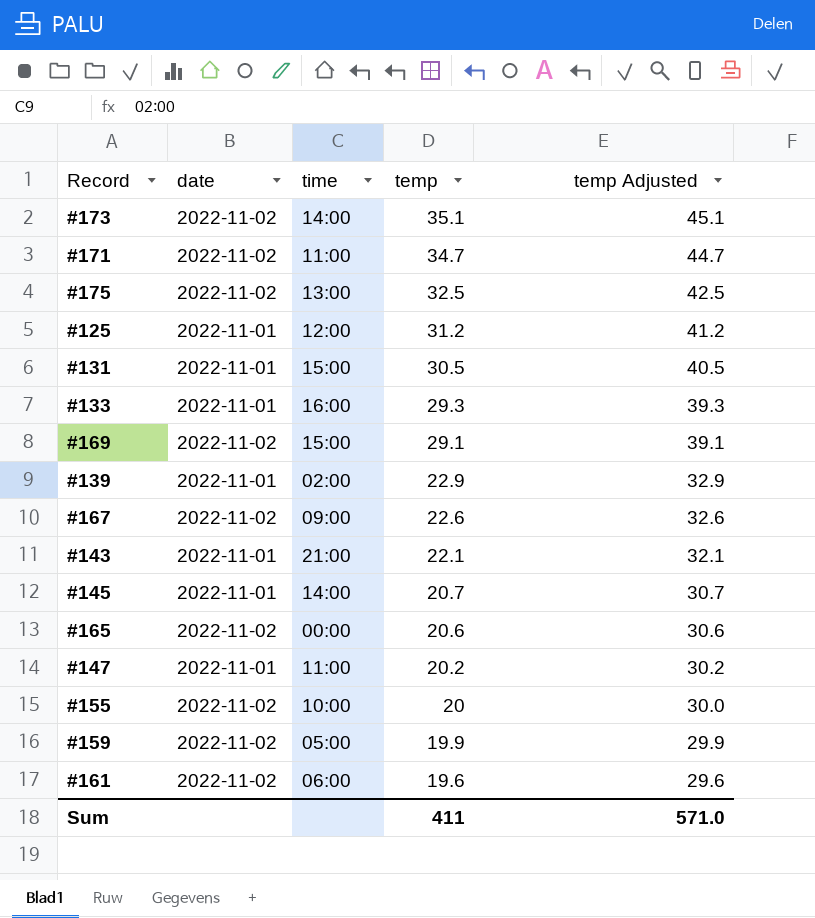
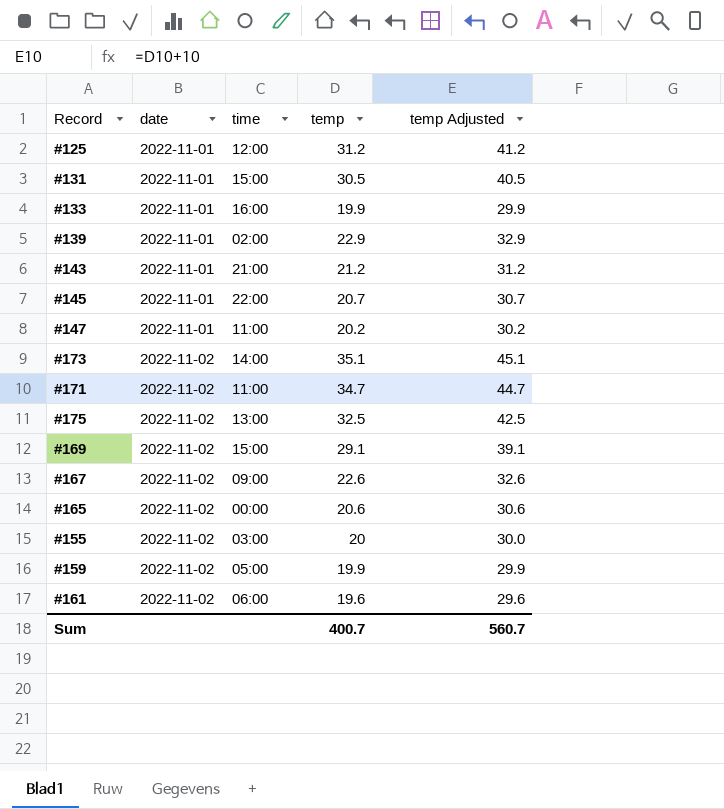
row order: temp descending -> date ascending
#133 | temp: 29.3 -> 19.9
#133 | temp Adjusted: 39.3 -> 29.9
#143 | temp: 22.1 -> 21.2
#143 | temp Adjusted: 32.1 -> 31.2
#145 | time: 14:00 -> 22:00
#155 | time: 10:00 -> 03:00
Sum | temp: 411 -> 400.7
Sum | temp Adjusted: 571.0 -> 560.7

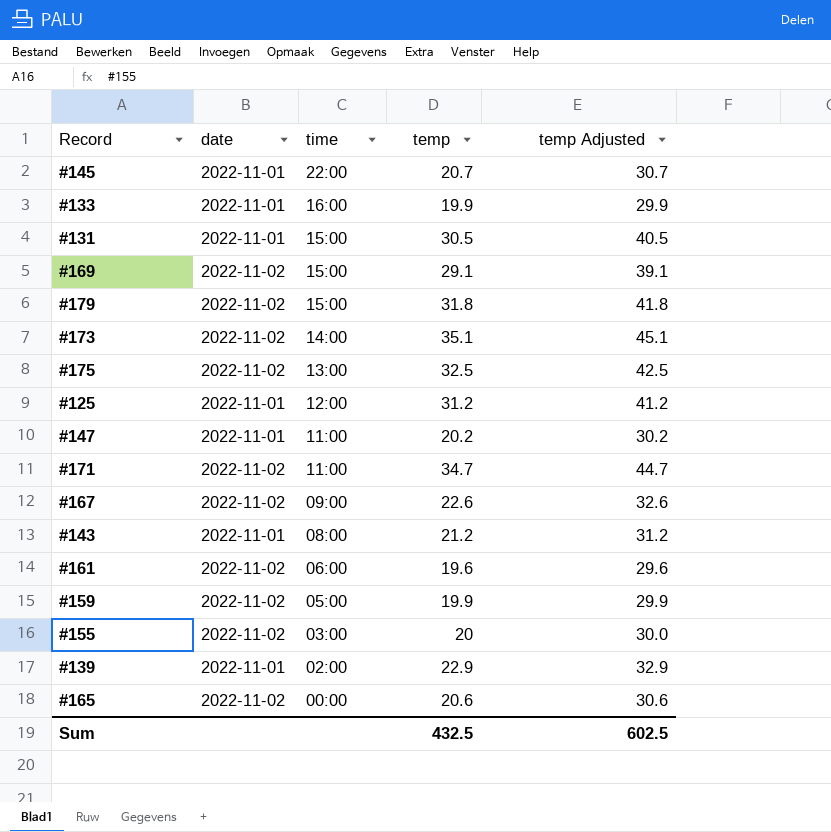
row order: date ascending -> time descending
row #179: none -> 2022-11-02 | 15:00 | 31.8 | 41.8
#143 | time: 21:00 -> 08:00
Sum | temp: 400.7 -> 432.5
Sum | temp Adjusted: 560.7 -> 602.5

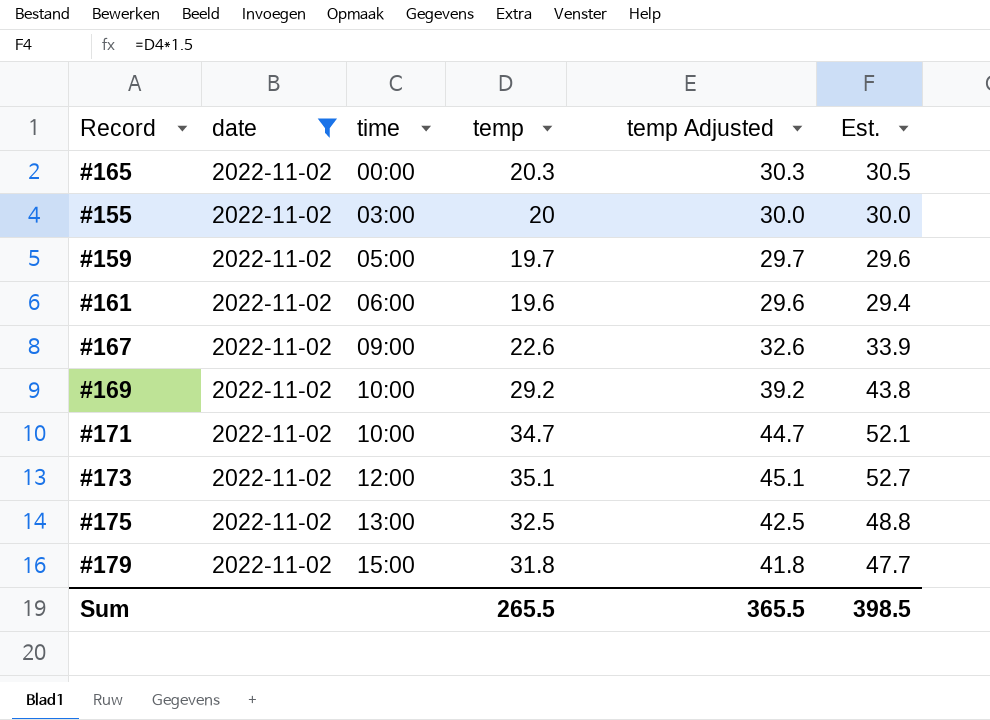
filter: none -> date = 2022-11-02
row order: time descending -> time ascending
column Est. | formula: none -> [temp] * 1.5
#165 | temp: 20.6 -> 20.3
#165 | temp Adjusted: 30.6 -> 30.3
#159 | temp: 19.9 -> 19.7
#159 | temp Adjusted: 29.9 -> 29.7
#169 | time: 15:00 -> 10:00
#169 | temp: 29.1 -> 29.2
#169 | temp Adjusted: 39.1 -> 39.2
#171 | time: 11:00 -> 10:00
#173 | time: 14:00 -> 12:00
Sum | temp: 432.5 -> 265.5
Sum | temp Adjusted: 602.5 -> 365.5

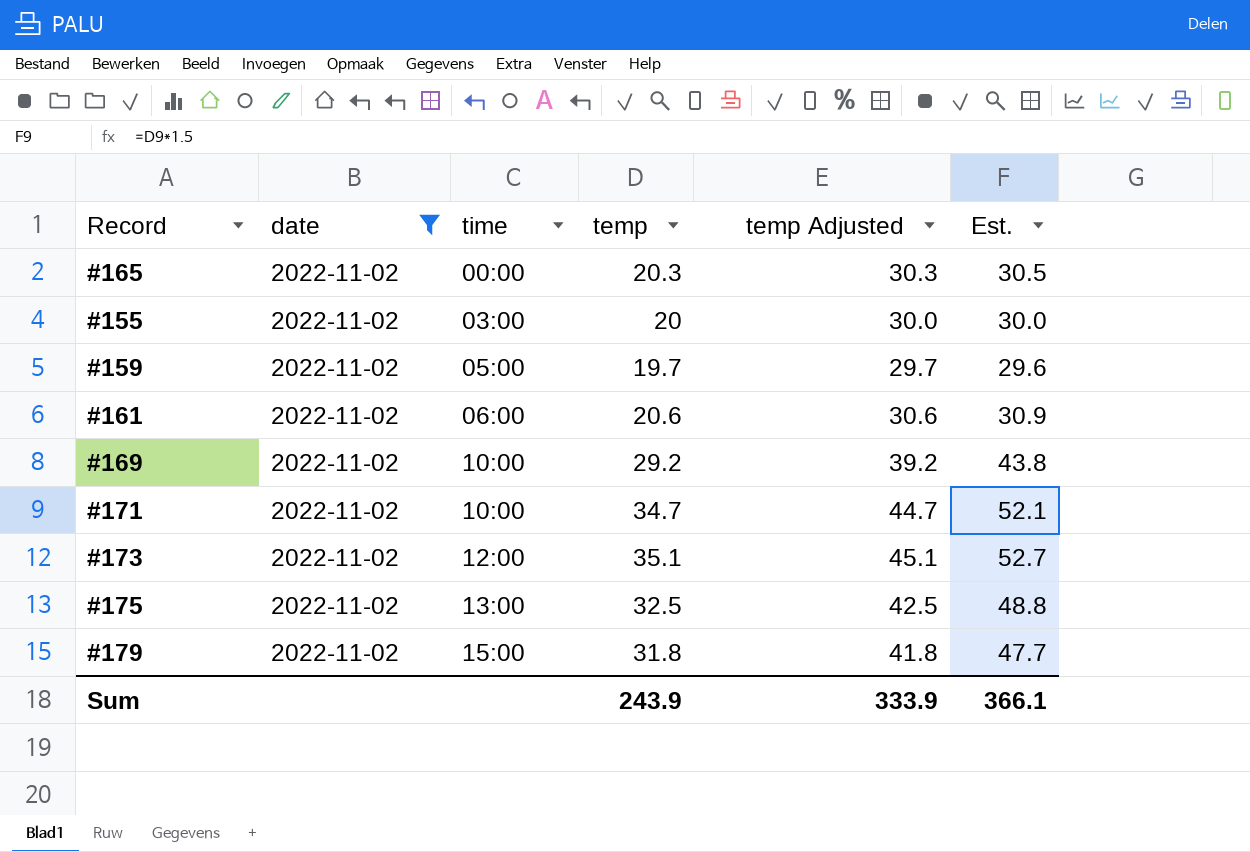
row #167: 2022-11-02 | 09:00 | 22.6 | 32.6 | 33.9 -> none
#161 | temp: 19.6 -> 20.6
#161 | temp Adjusted: 29.6 -> 30.6
#161 | Est.: 29.4 -> 30.9
Sum | temp: 265.5 -> 243.9
Sum | temp Adjusted: 365.5 -> 333.9
Sum | Est.: 398.5 -> 366.1

